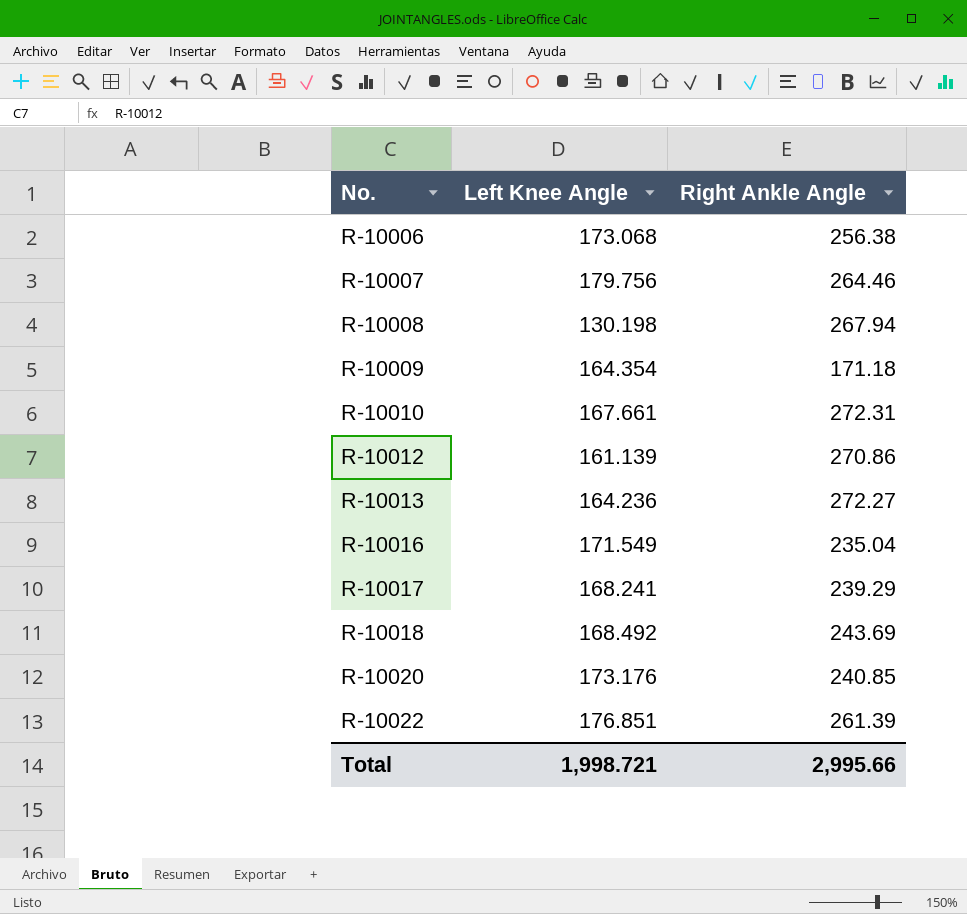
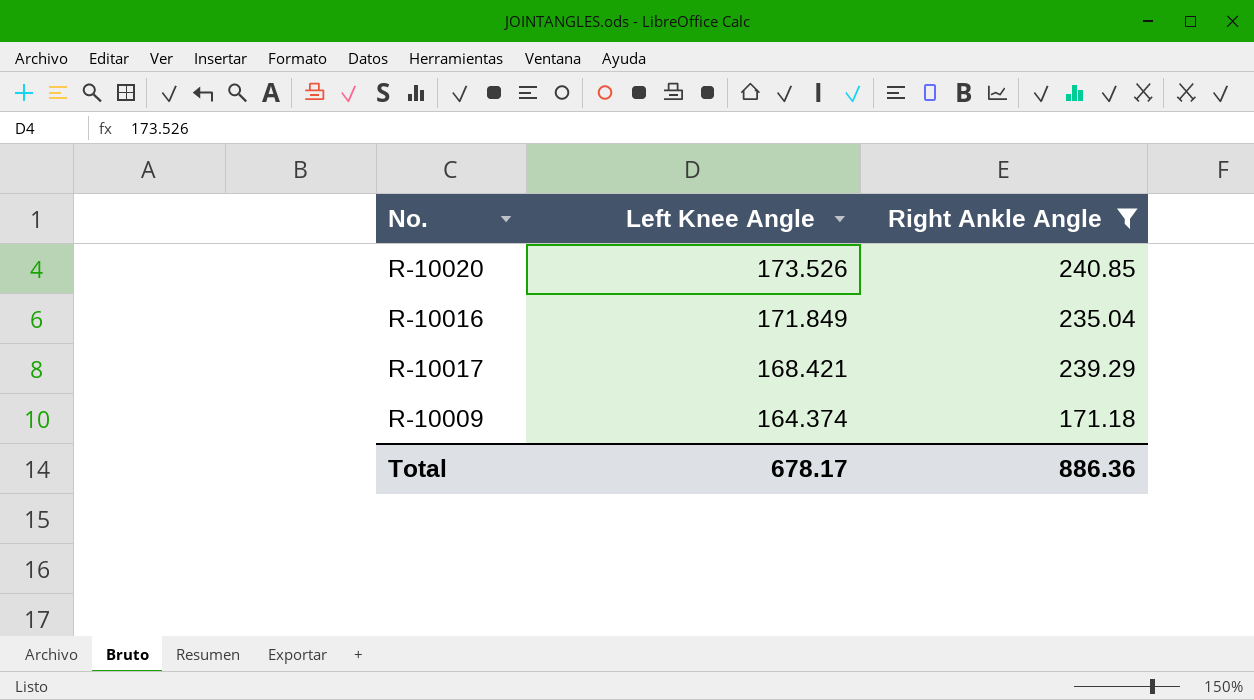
filter: none -> Right Ankle Angle <= 240.85
row order: No. ascending -> Left Knee Angle descending
R-10020 | Left Knee Angle: 173.176 -> 173.526
R-10016 | Left Knee Angle: 171.549 -> 171.849
R-10017 | Left Knee Angle: 168.241 -> 168.421
R-10009 | Left Knee Angle: 164.354 -> 164.374
Total | Left Knee Angle: 1,998.721 -> 678.17
Total | Right Ankle Angle: 2,995.66 -> 886.36

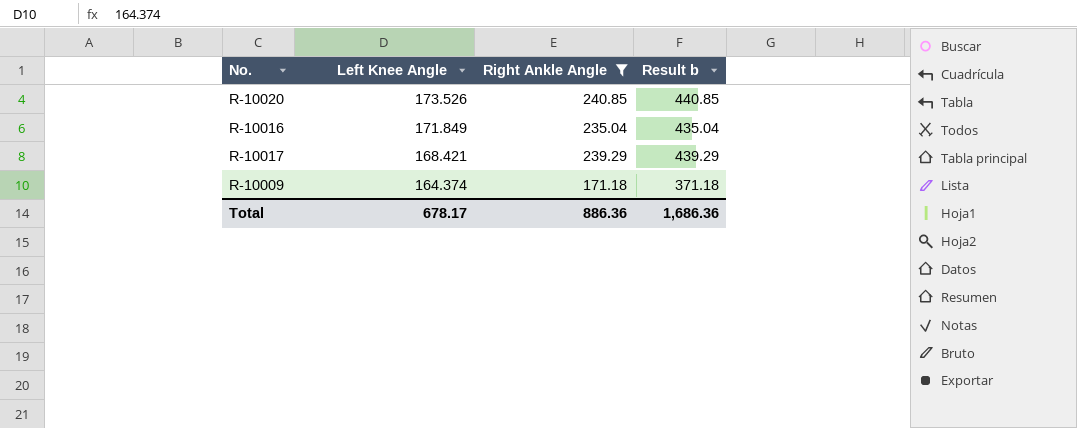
column Result b | formula: none -> [Right Ankle Angle] + 200

